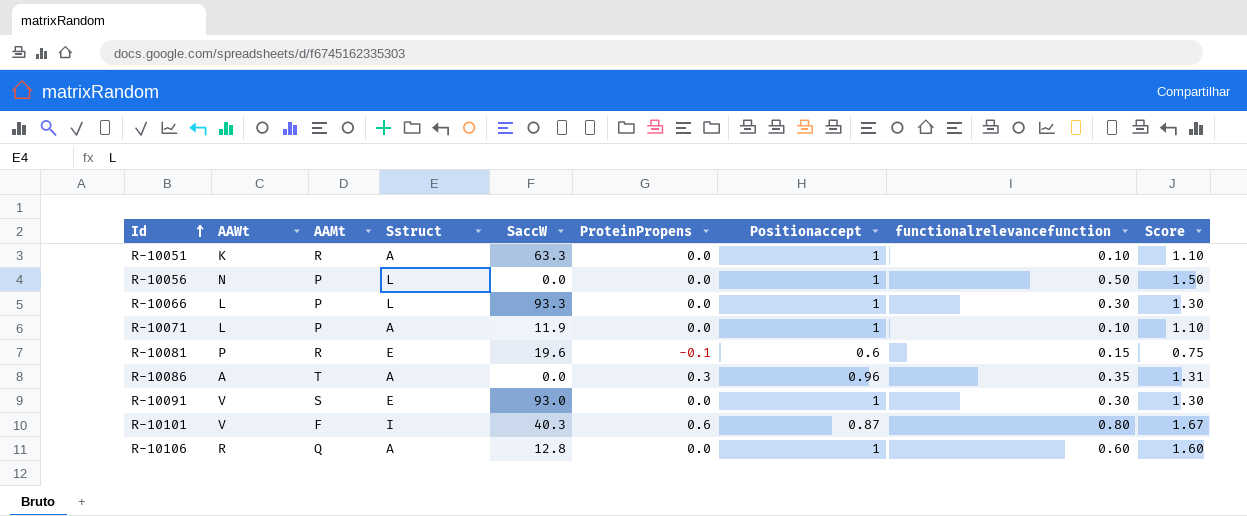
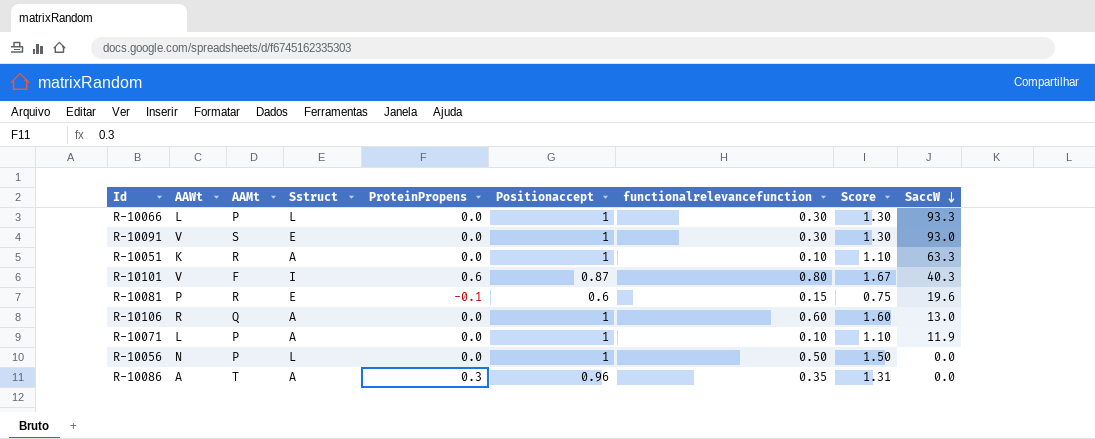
row order: Id ascending -> SaccW descending
column SaccW | position: 5 -> 9
R-10106 | SaccW: 12.8 -> 13.0

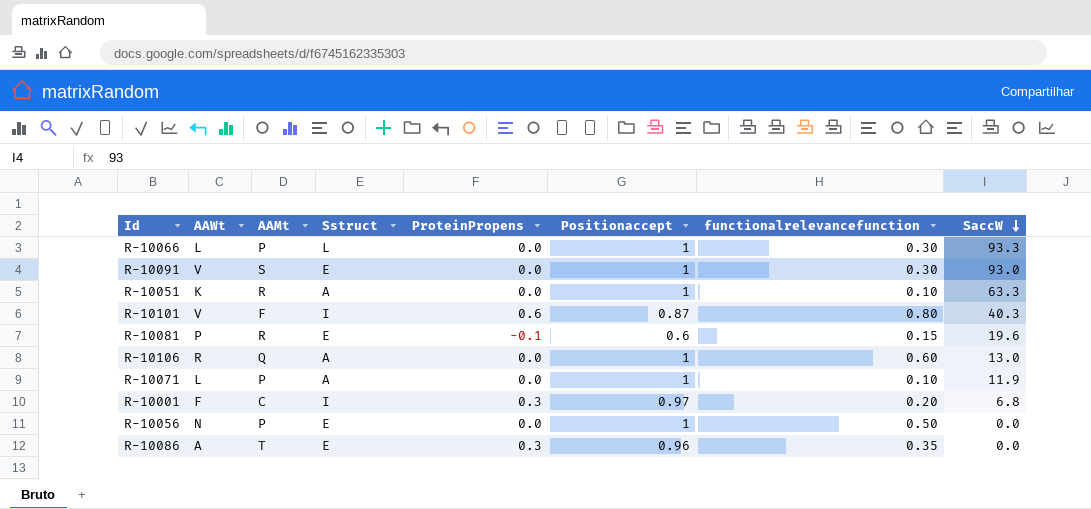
column Score | formula: [Positionaccept] + [functionalrelevancefunction] -> none
row R-10001: none -> F | C | I | 0.3 | 0.97 | 0.20 | 6.8
R-10056 | Sstruct: L -> E
R-10086 | Sstruct: A -> E

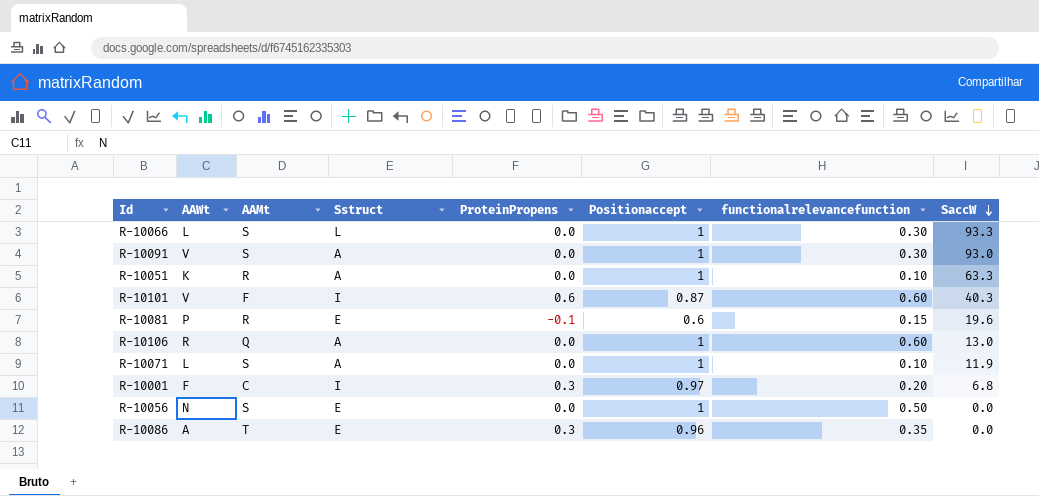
R-10066 | AAMt: P -> S
R-10091 | Sstruct: E -> A
R-10101 | functionalrelevancefunction: 0.80 -> 0.60
R-10071 | AAMt: P -> S
R-10056 | AAMt: P -> S

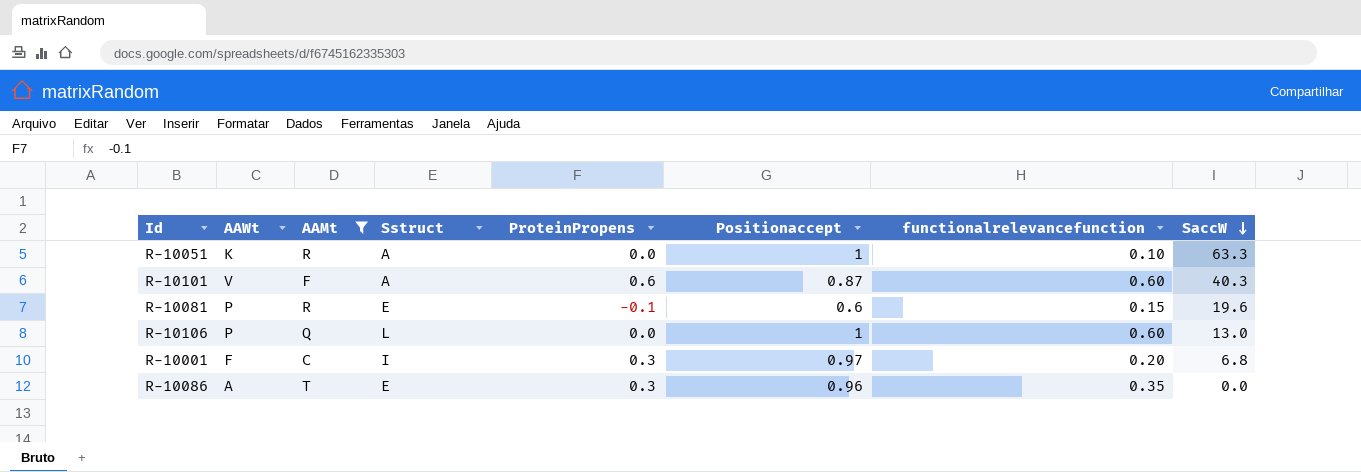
filter: none -> AAMt != S
R-10101 | Sstruct: I -> A
R-10106 | AAWt: R -> P
R-10106 | Sstruct: A -> L

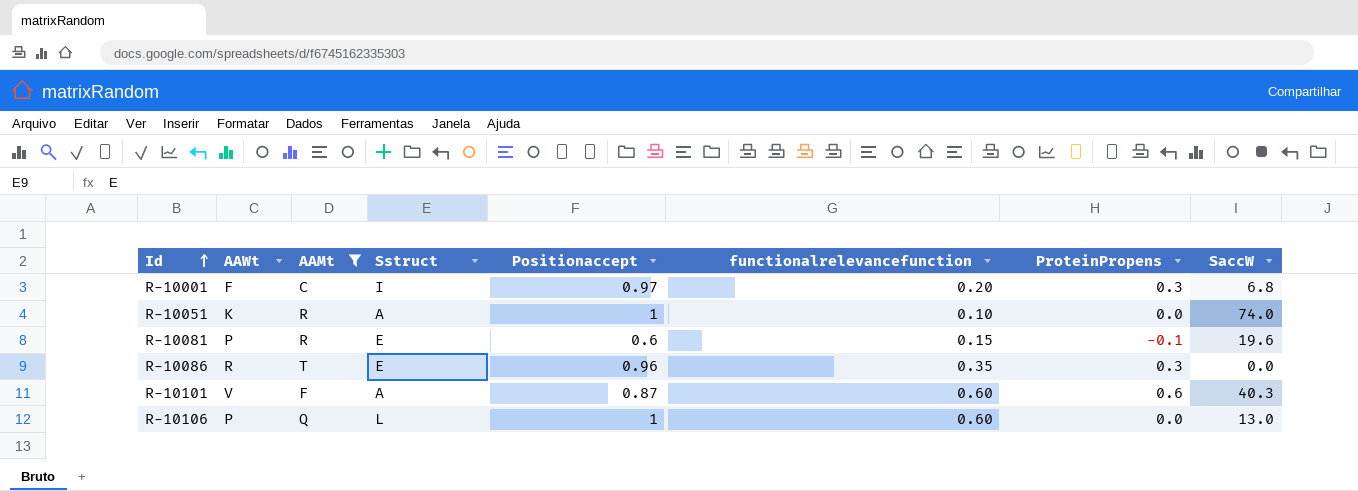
row order: SaccW descending -> Id ascending
column ProteinPropens | position: 5 -> 7
R-10051 | SaccW: 63.3 -> 74.0
R-10086 | AAWt: A -> R

